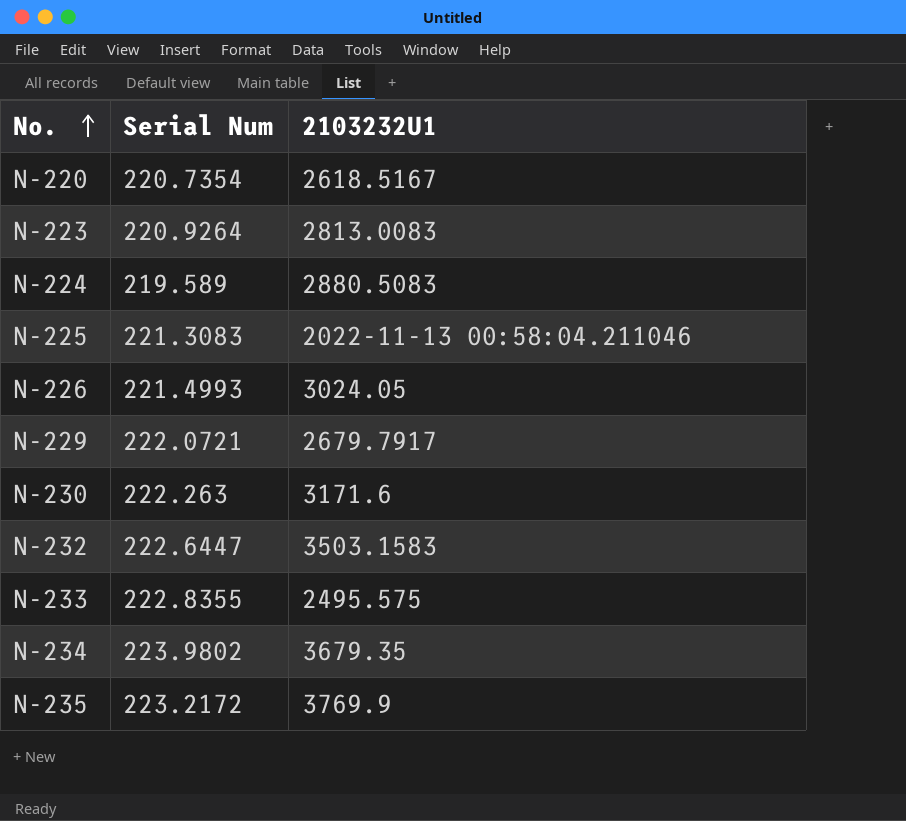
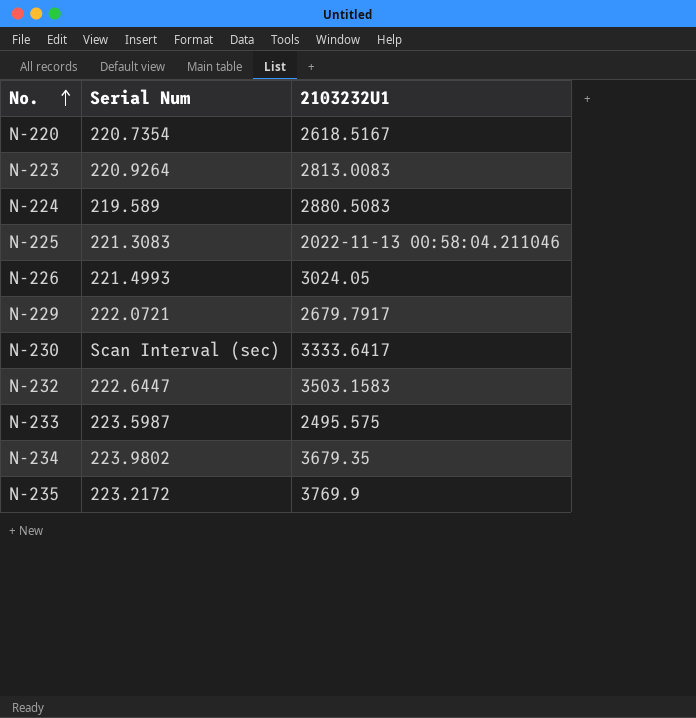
N-230 | Serial Num: 222.263 -> Scan Interval (sec)
N-230 | 2103232U1: 3171.6 -> 3333.6417
N-233 | Serial Num: 222.8355 -> 223.5987

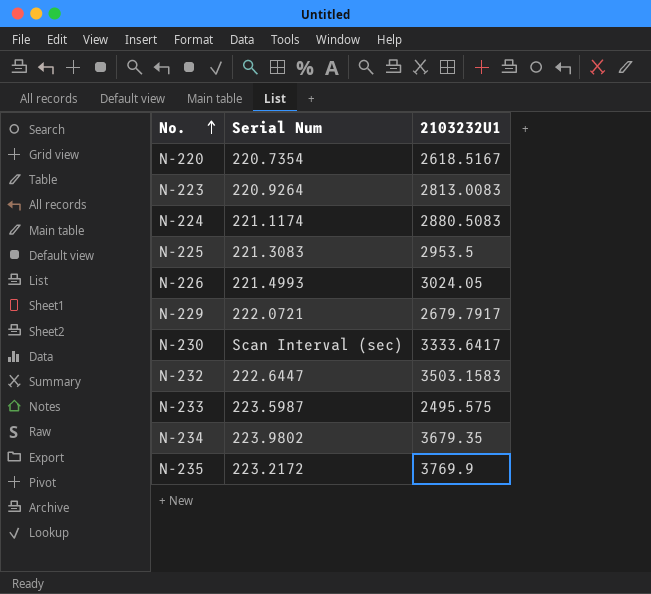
N-224 | Serial Num: 219.589 -> 221.1174
N-225 | 2103232U1: 2022-11-13 00:58:04.211046 -> 2953.5

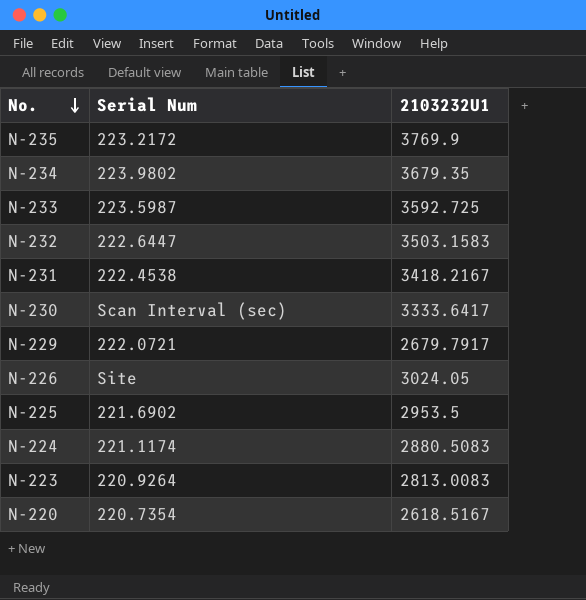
row order: No. ascending -> No. descending
N-233 | 2103232U1: 2495.575 -> 3592.725
row N-231: none -> 222.4538 | 3418.2167
N-226 | Serial Num: 221.4993 -> Site
N-225 | Serial Num: 221.3083 -> 221.6902

